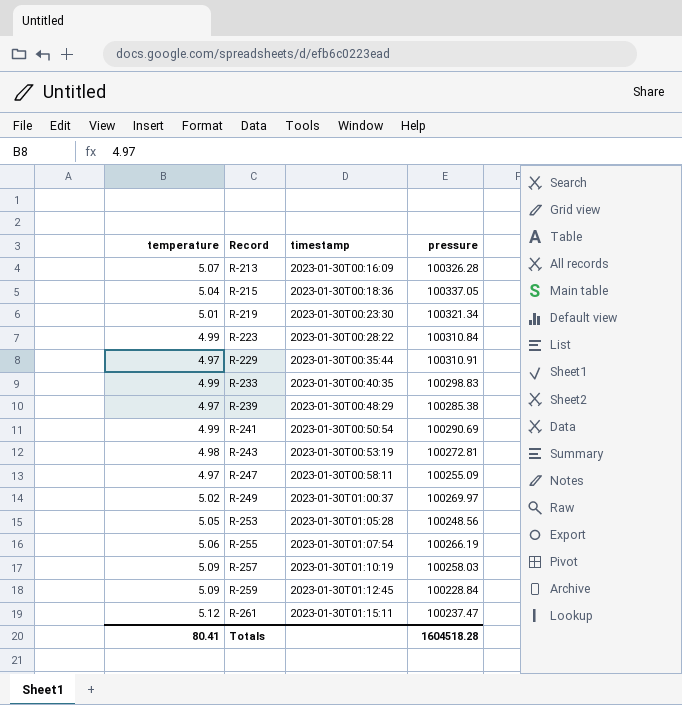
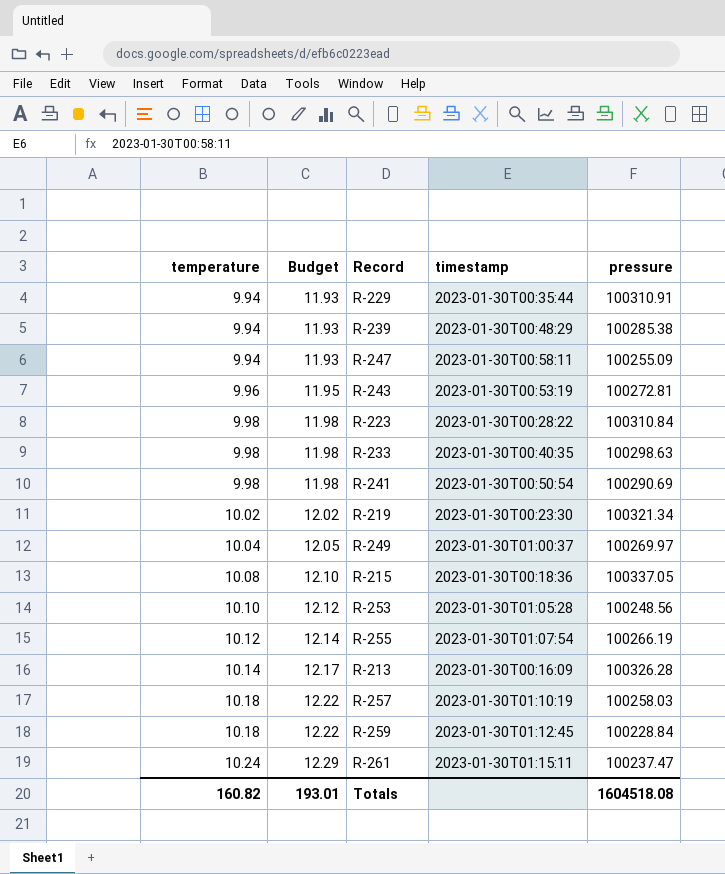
row order: Record ascending -> temperature ascending
column Budget | formula: none -> [temperature] * 1.2
R-229 | temperature: 4.97 -> 9.94
R-239 | temperature: 4.97 -> 9.94
R-247 | temperature: 4.97 -> 9.94
R-243 | temperature: 4.98 -> 9.96
R-223 | temperature: 4.99 -> 9.98
R-233 | temperature: 4.99 -> 9.98
R-233 | pressure: 100298.83 -> 100298.63
R-241 | temperature: 4.99 -> 9.98
R-219 | temperature: 5.01 -> 10.02
R-249 | temperature: 5.02 -> 10.04
R-215 | temperature: 5.04 -> 10.08
R-253 | temperature: 5.05 -> 10.10
R-255 | temperature: 5.06 -> 10.12
R-213 | temperature: 5.07 -> 10.14
R-257 | temperature: 5.09 -> 10.18
R-259 | temperature: 5.09 -> 10.18
R-261 | temperature: 5.12 -> 10.24
Totals | temperature: 80.41 -> 160.82
Totals | pressure: 1604518.28 -> 1604518.08

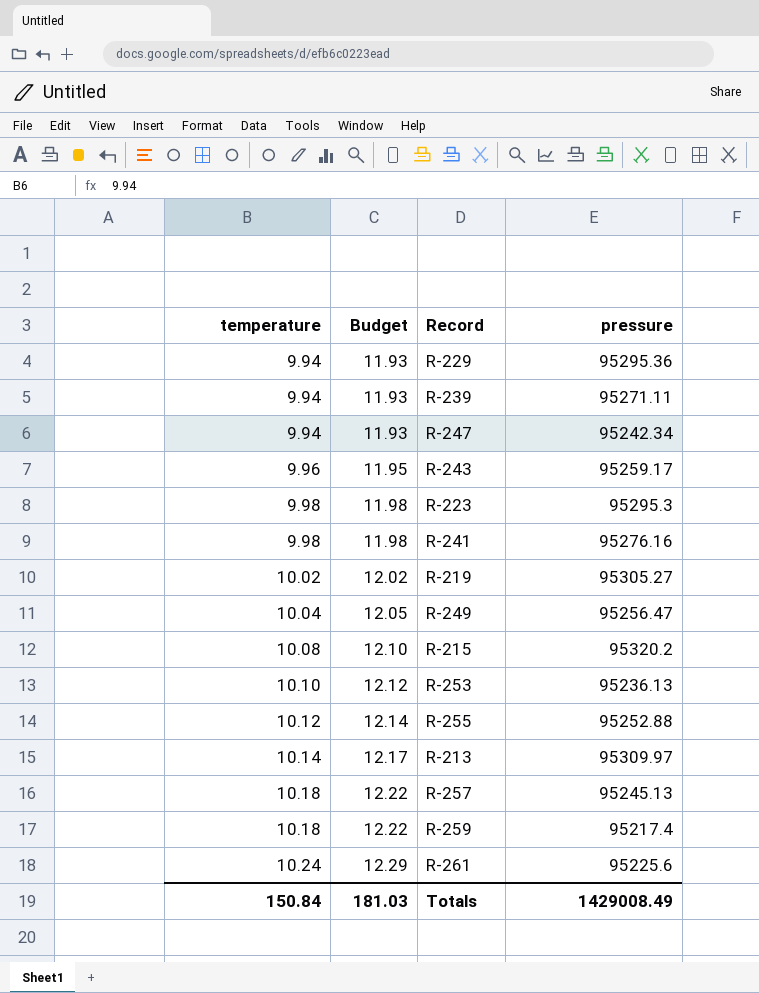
column timestamp | position: 4 -> none
row R-233: 9.98 | 11.98 | 2023-01-30T00:40:35 | 100298.63 -> none
R-229 | pressure: 100310.91 -> 95295.36
R-239 | pressure: 100285.38 -> 95271.11
R-247 | pressure: 100255.09 -> 95242.34
R-243 | pressure: 100272.81 -> 95259.17
R-223 | pressure: 100310.84 -> 95295.3
R-241 | pressure: 100290.69 -> 95276.16
R-219 | pressure: 100321.34 -> 95305.27
R-249 | pressure: 100269.97 -> 95256.47
R-215 | pressure: 100337.05 -> 95320.2
R-253 | pressure: 100248.56 -> 95236.13
R-255 | pressure: 100266.19 -> 95252.88
R-213 | pressure: 100326.28 -> 95309.97
R-257 | pressure: 100258.03 -> 95245.13
R-259 | pressure: 100228.84 -> 95217.4
R-261 | pressure: 100237.47 -> 95225.6
Totals | temperature: 160.82 -> 150.84
Totals | Budget: 193.01 -> 181.03
Totals | pressure: 1604518.08 -> 1429008.49

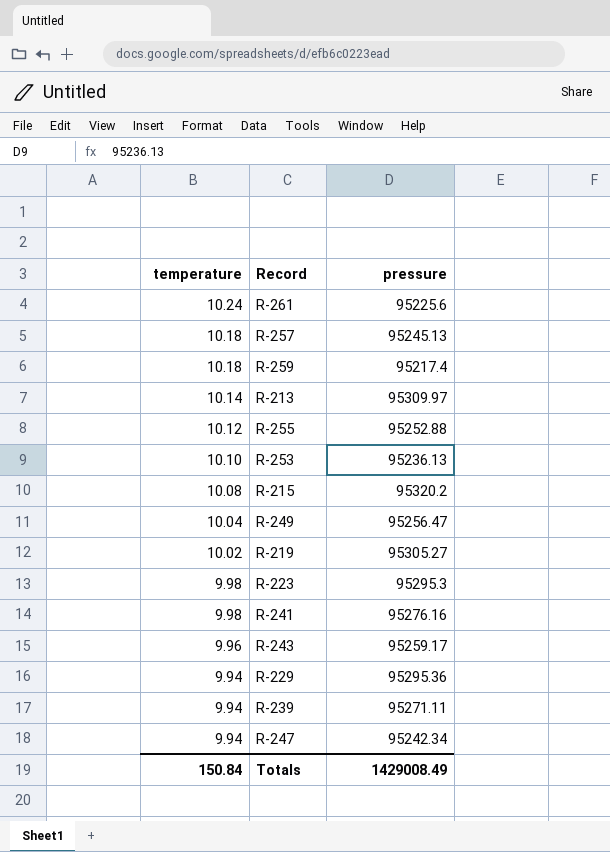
row order: temperature ascending -> temperature descending
column Budget | formula: [temperature] * 1.2 -> none

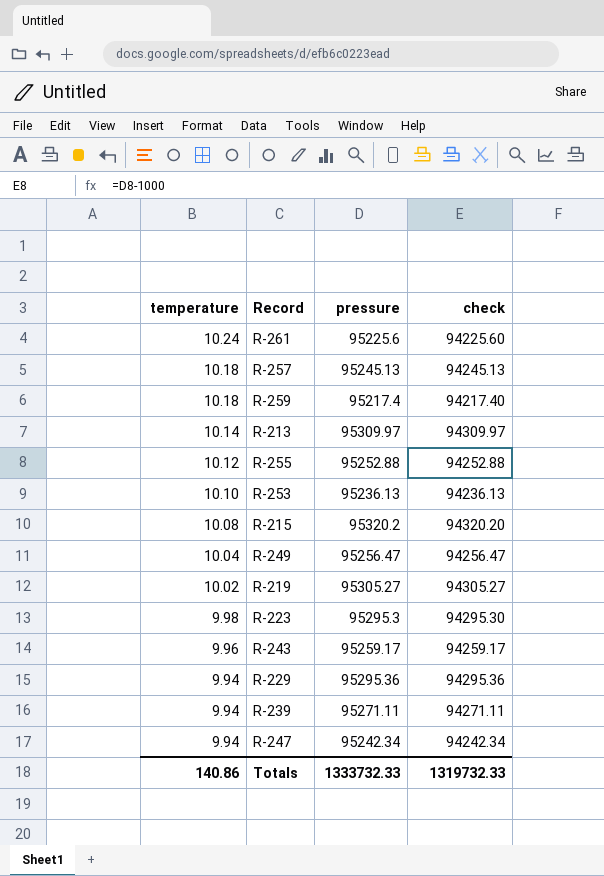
column check | formula: none -> [pressure] - 1000
row R-241: 9.98 | 95276.16 -> none
Totals | temperature: 150.84 -> 140.86
Totals | pressure: 1429008.49 -> 1333732.33

